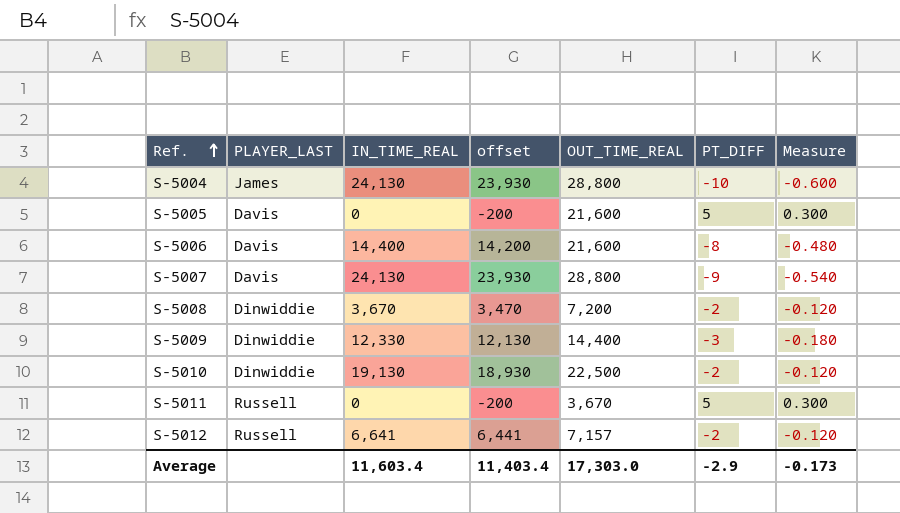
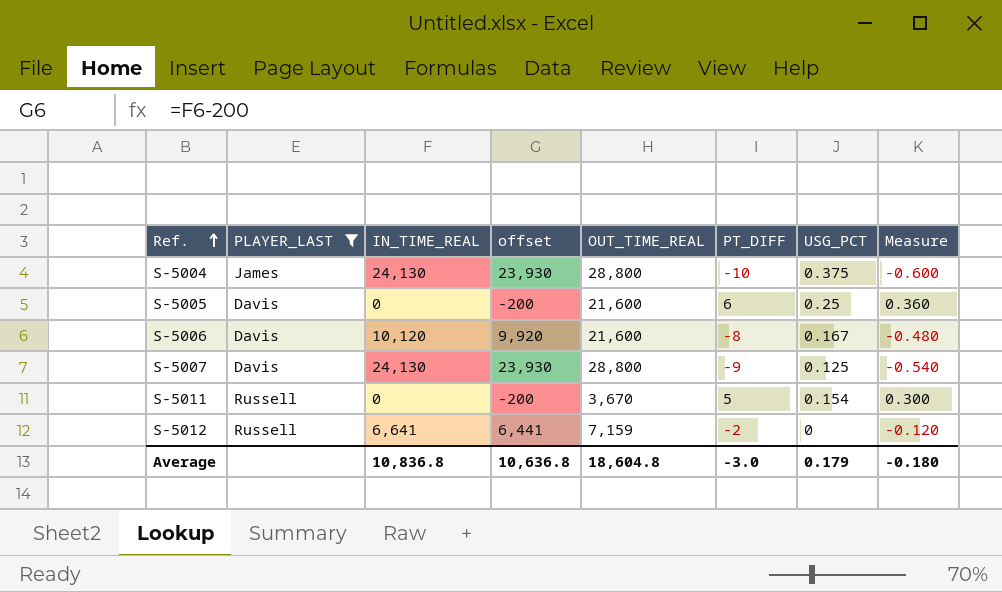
filter: none -> PLAYER_LAST != Dinwiddie
column USG_PCT | position: none -> 7
S-5005 | PT_DIFF: 5 -> 6
S-5005 | Measure: 0.300 -> 0.360
S-5006 | IN_TIME_REAL: 14,400 -> 10,120
S-5006 | offset: 14,200 -> 9,920
S-5012 | OUT_TIME_REAL: 7,157 -> 7,159
Average | IN_TIME_REAL: 11,603.4 -> 10,836.8
Average | offset: 11,403.4 -> 10,636.8
Average | OUT_TIME_REAL: 17,303.0 -> 18,604.8
Average | PT_DIFF: -2.9 -> -3.0
Average | Measure: -0.173 -> -0.180

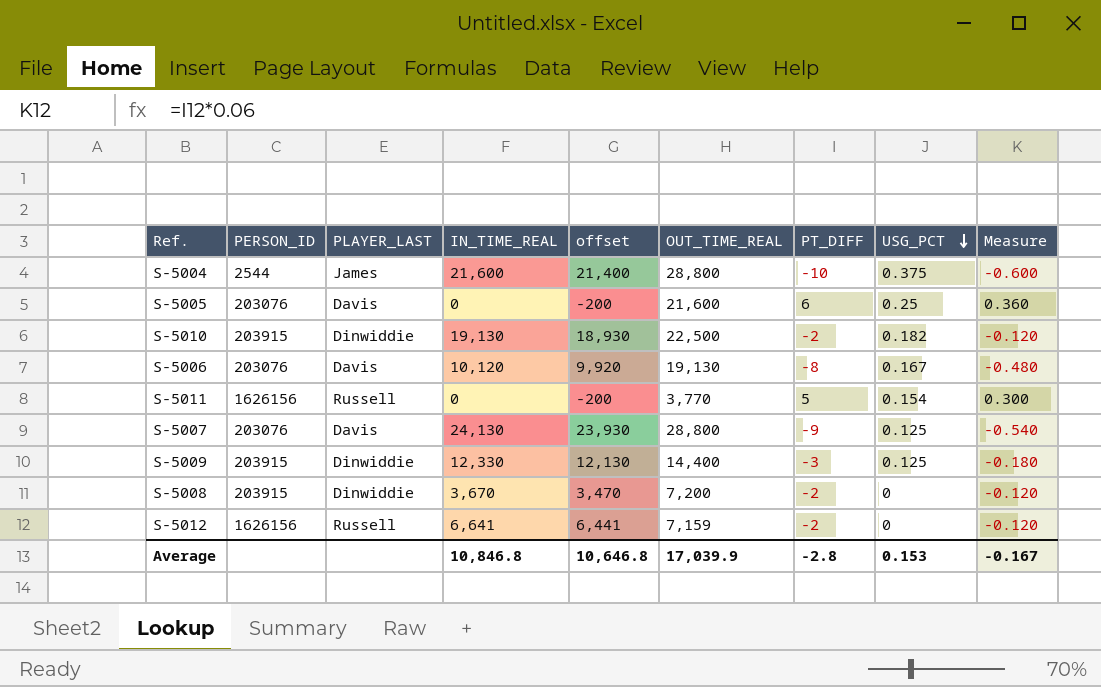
filter: PLAYER_LAST != Dinwiddie -> none
row order: Ref. ascending -> USG_PCT descending
column PERSON_ID | position: none -> 2
S-5004 | IN_TIME_REAL: 24,130 -> 21,600
S-5004 | offset: 23,930 -> 21,400
S-5006 | OUT_TIME_REAL: 21,600 -> 19,130
S-5011 | OUT_TIME_REAL: 3,670 -> 3,770
Average | IN_TIME_REAL: 10,836.8 -> 10,846.8
Average | offset: 10,636.8 -> 10,646.8
Average | OUT_TIME_REAL: 18,604.8 -> 17,039.9
Average | PT_DIFF: -3.0 -> -2.8
Average | USG_PCT: 0.179 -> 0.153
Average | Measure: -0.180 -> -0.167

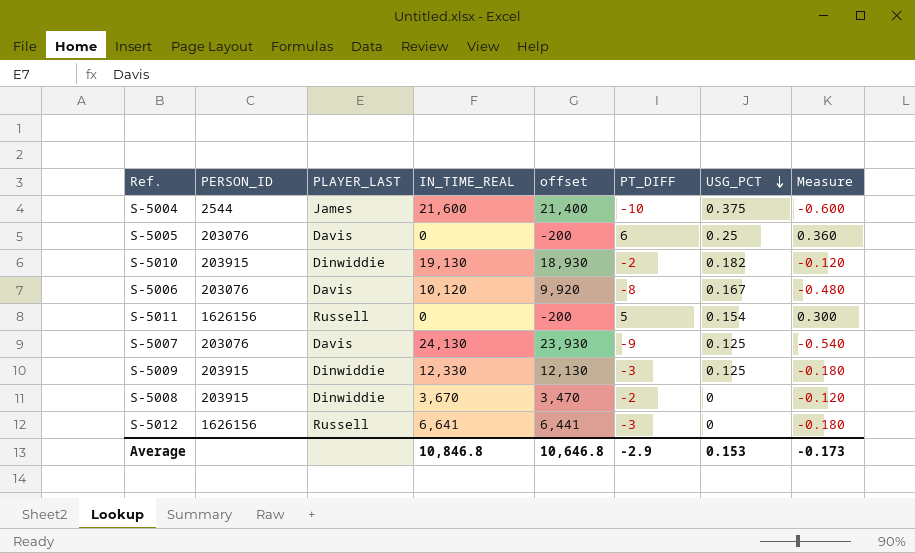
column OUT_TIME_REAL | position: 6 -> none
S-5012 | PT_DIFF: -2 -> -3
S-5012 | Measure: -0.120 -> -0.180
Average | PT_DIFF: -2.8 -> -2.9
Average | Measure: -0.167 -> -0.173

